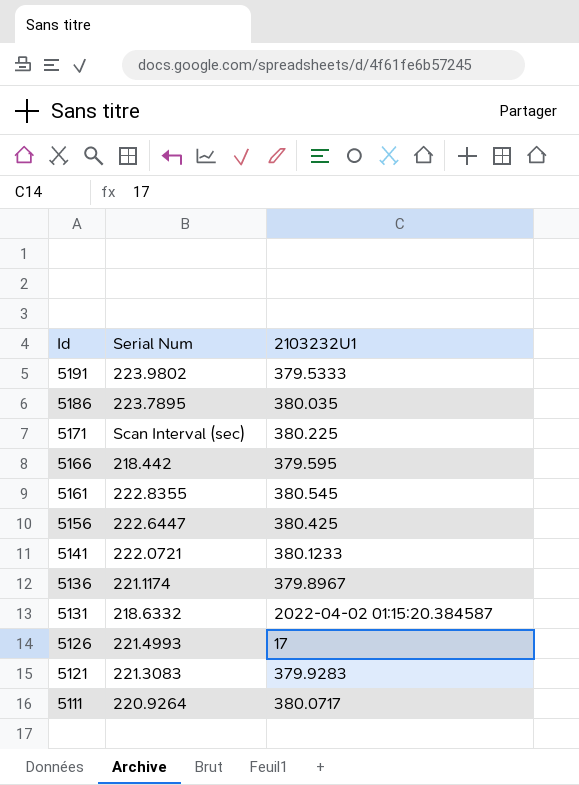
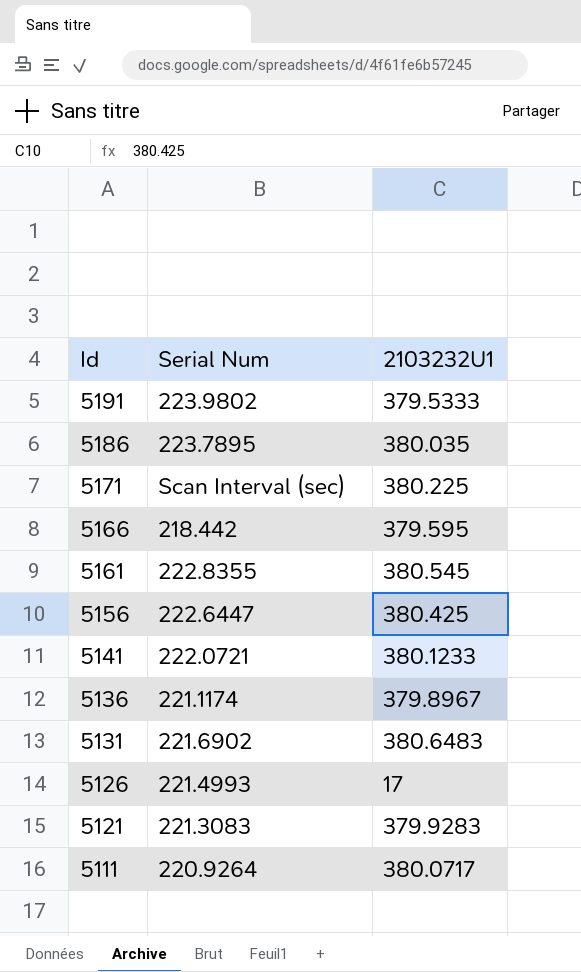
5131 | Serial Num: 218.6332 -> 221.6902
5131 | 2103232U1: 2022-04-02 01:15:20.384587 -> 380.6483

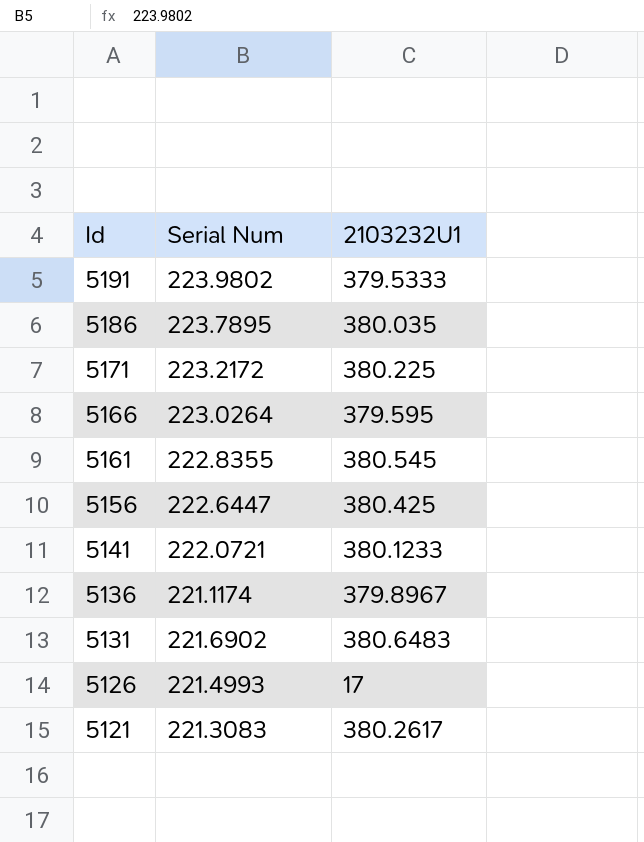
row 5111: 220.9264 | 380.0717 -> none
5171 | Serial Num: Scan Interval (sec) -> 223.2172
5166 | Serial Num: 218.442 -> 223.0264
5121 | 2103232U1: 379.9283 -> 380.2617

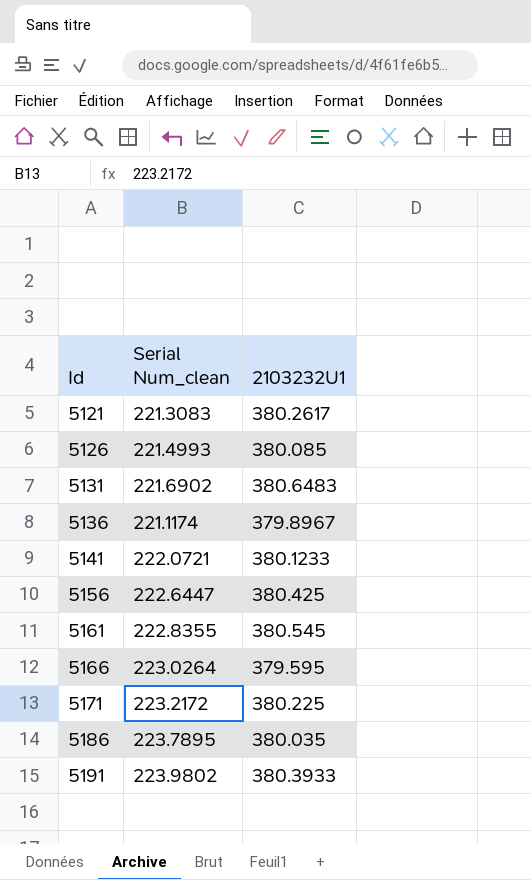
row order: Id descending -> Id ascending
column name: Serial Num -> Serial Num_clean
5126 | 2103232U1: 17 -> 380.085
5191 | 2103232U1: 379.5333 -> 380.3933

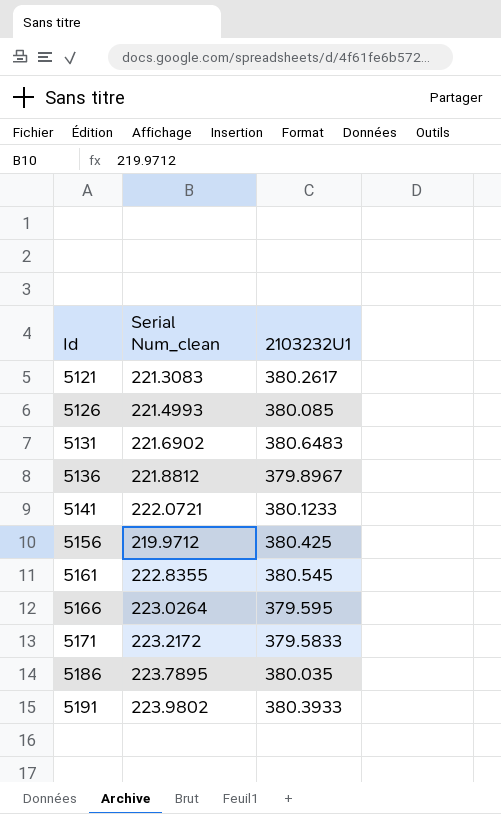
5136 | Serial Num_clean: 221.1174 -> 221.8812
5156 | Serial Num_clean: 222.6447 -> 219.9712
5171 | 2103232U1: 380.225 -> 379.5833

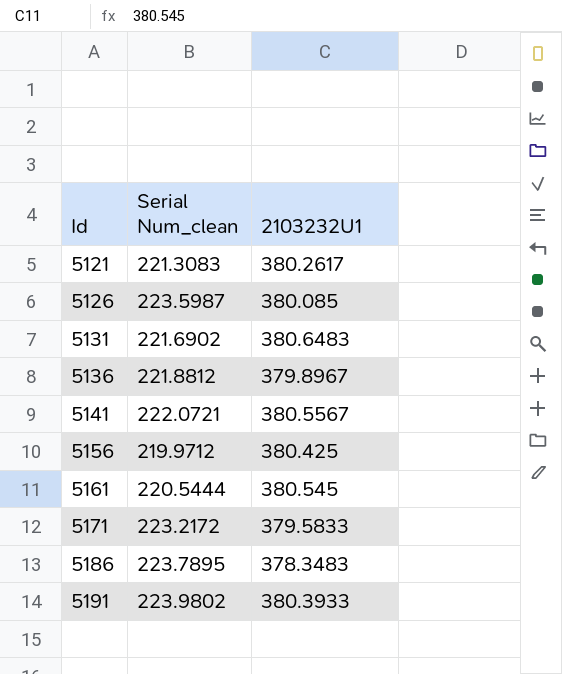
row 5166: 223.0264 | 379.595 -> none
5126 | Serial Num_clean: 221.4993 -> 223.5987
5141 | 2103232U1: 380.1233 -> 380.5567
5161 | Serial Num_clean: 222.8355 -> 220.5444
5186 | 2103232U1: 380.035 -> 378.3483

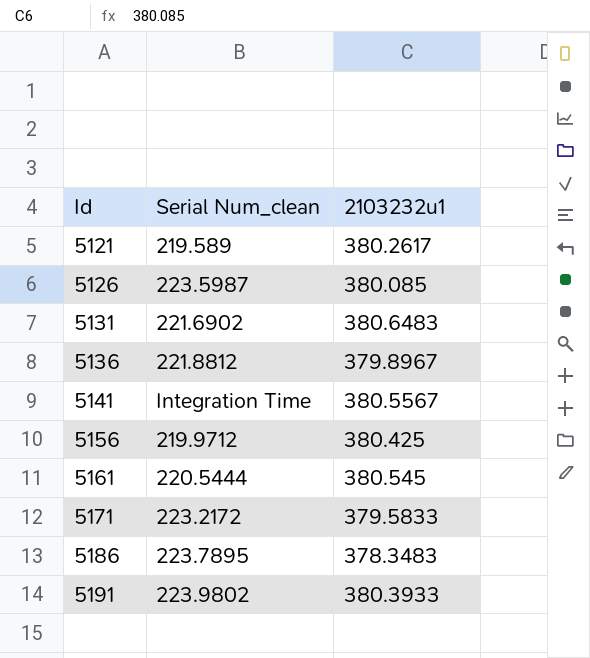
column name: 2103232U1 -> 2103232u1
5121 | Serial Num_clean: 221.3083 -> 219.589
5141 | Serial Num_clean: 222.0721 -> Integration Time

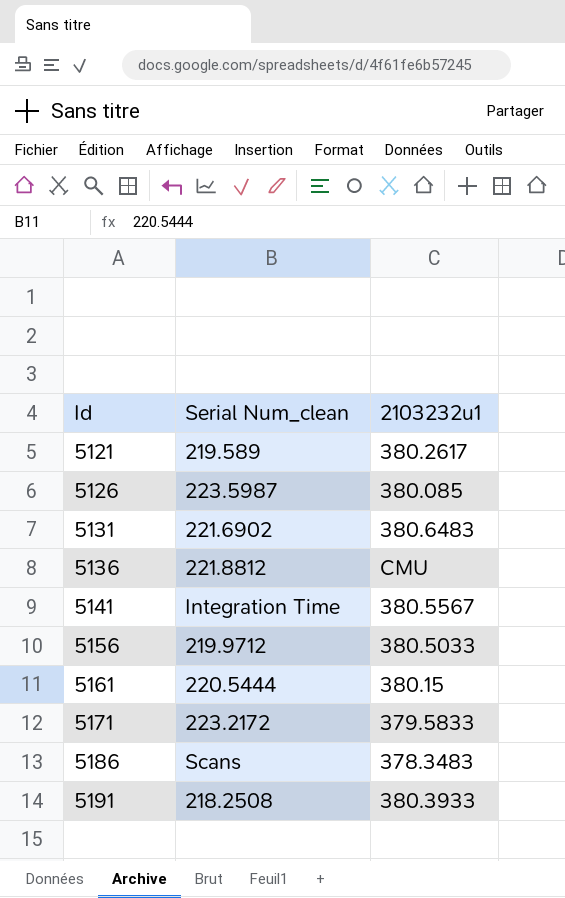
5136 | 2103232u1: 379.8967 -> CMU
5156 | 2103232u1: 380.425 -> 380.5033
5161 | 2103232u1: 380.545 -> 380.15
5186 | Serial Num_clean: 223.7895 -> Scans
5191 | Serial Num_clean: 223.9802 -> 218.2508

